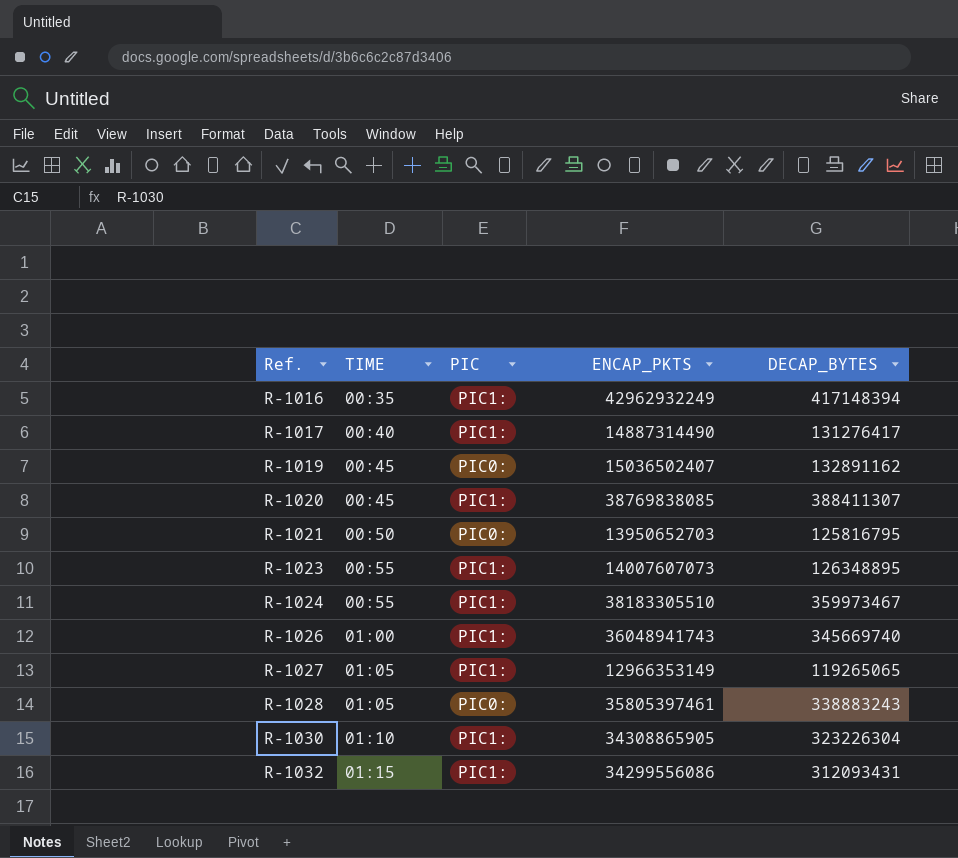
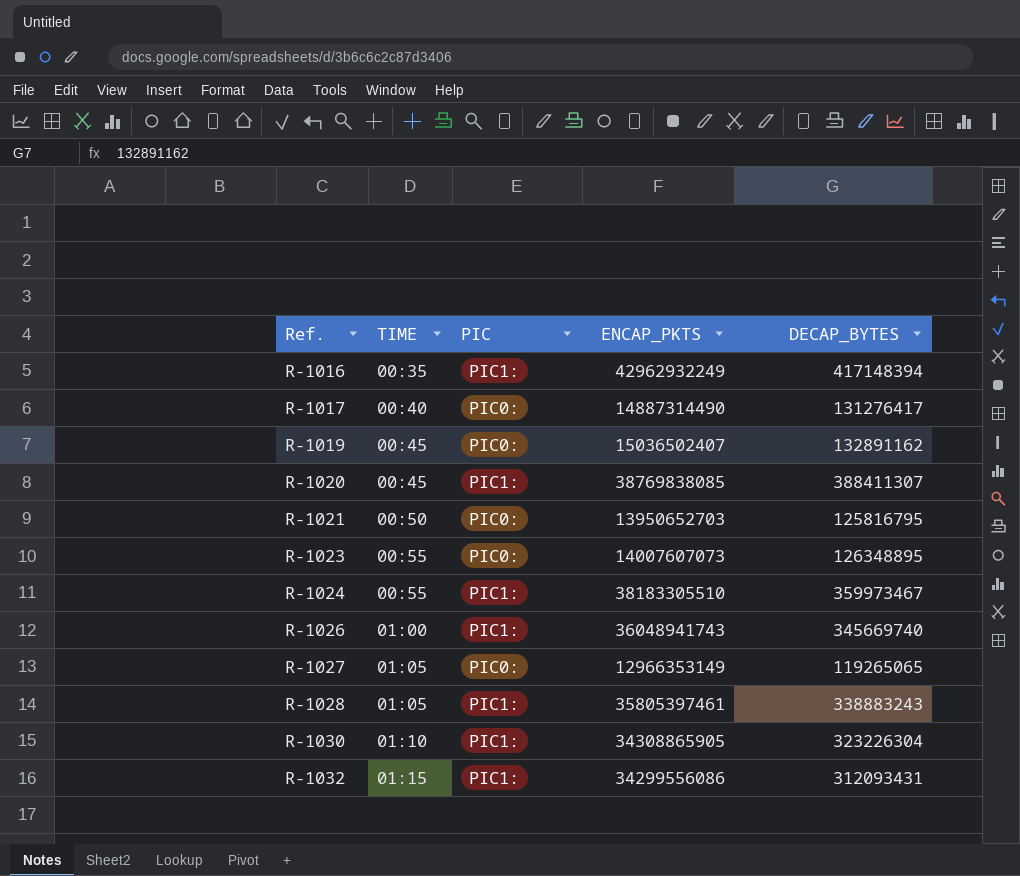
R-1017 | PIC: PIC1: -> PIC0:
R-1023 | PIC: PIC1: -> PIC0:
R-1027 | PIC: PIC1: -> PIC0:
R-1028 | PIC: PIC0: -> PIC1:

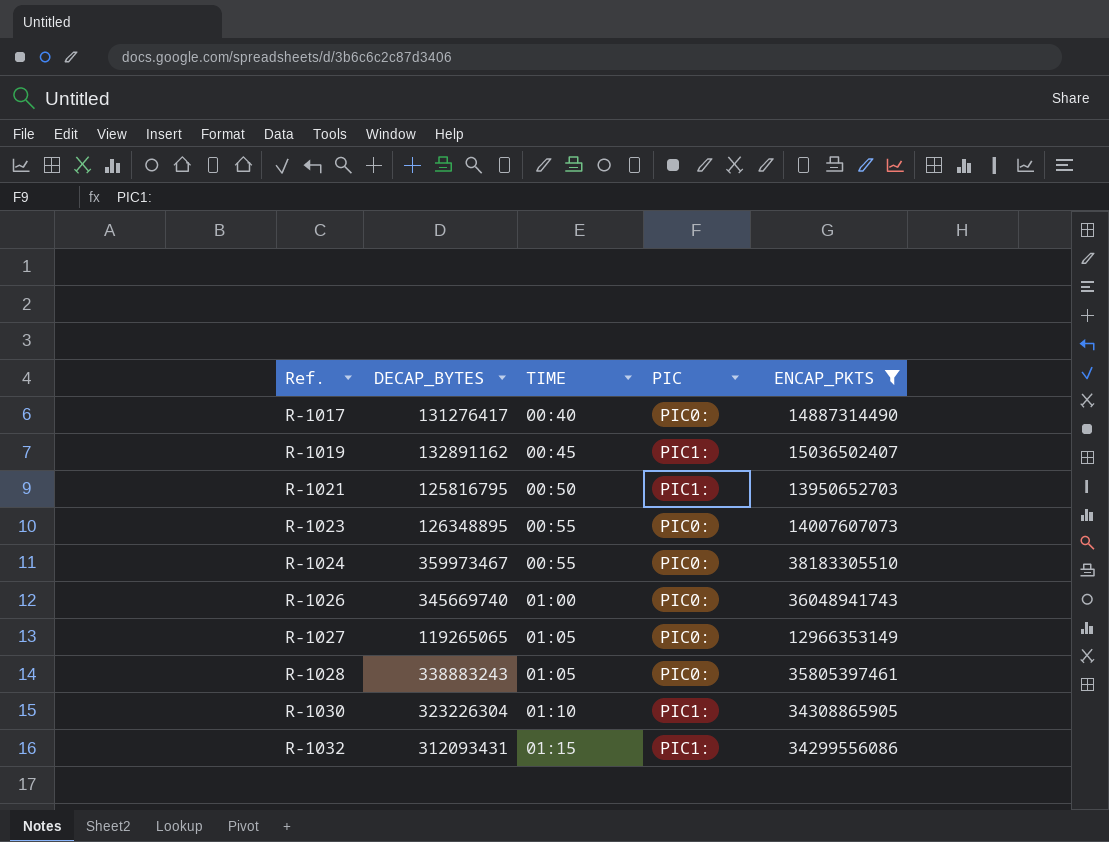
filter: none -> ENCAP_PKTS <= 38183305510
column DECAP_BYTES | position: 5 -> 2
R-1019 | PIC: PIC0: -> PIC1:
R-1021 | PIC: PIC0: -> PIC1:
R-1024 | PIC: PIC1: -> PIC0:
R-1026 | PIC: PIC1: -> PIC0:
R-1028 | PIC: PIC1: -> PIC0:

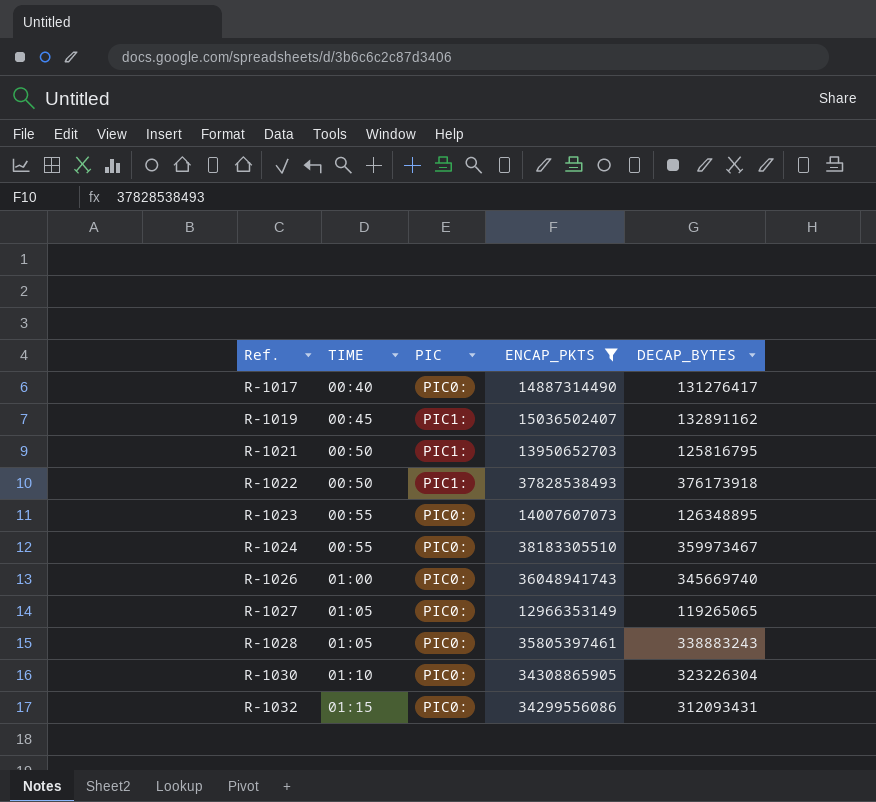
column DECAP_BYTES | position: 2 -> 5
row R-1022: none -> 00:50 | PIC1: | 37828538493 | 376173918
R-1030 | PIC: PIC1: -> PIC0:
R-1032 | PIC: PIC1: -> PIC0:

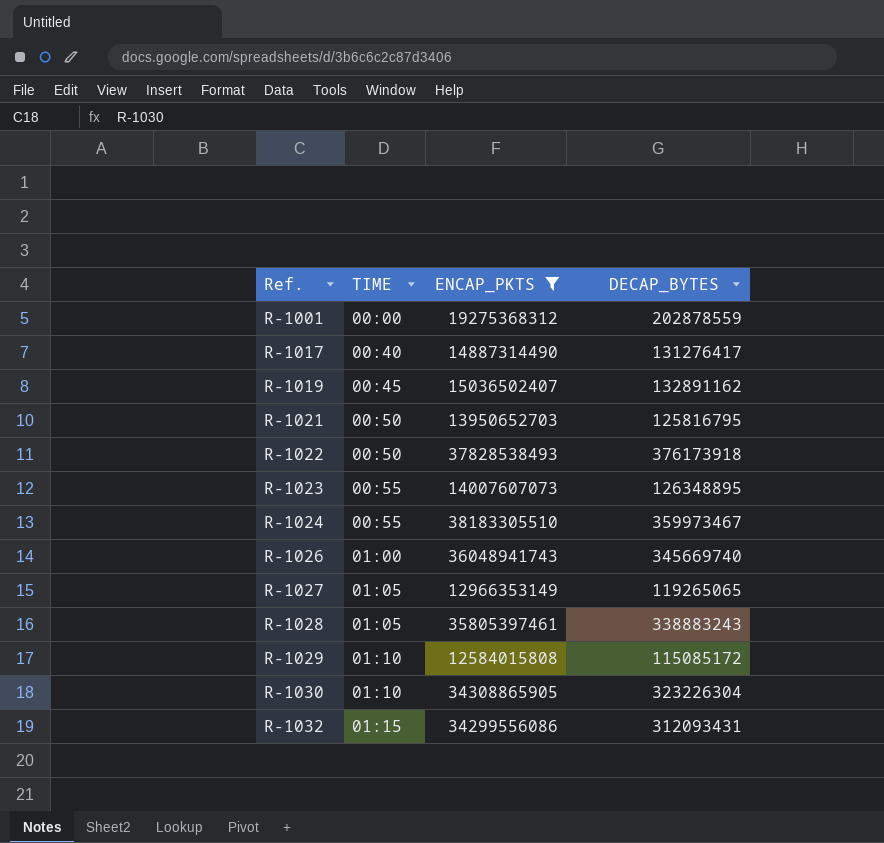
column PIC | position: 3 -> none
row R-1001: none -> 00:00 | 19275368312 | 202878559
row R-1029: none -> 01:10 | 12584015808 | 115085172

